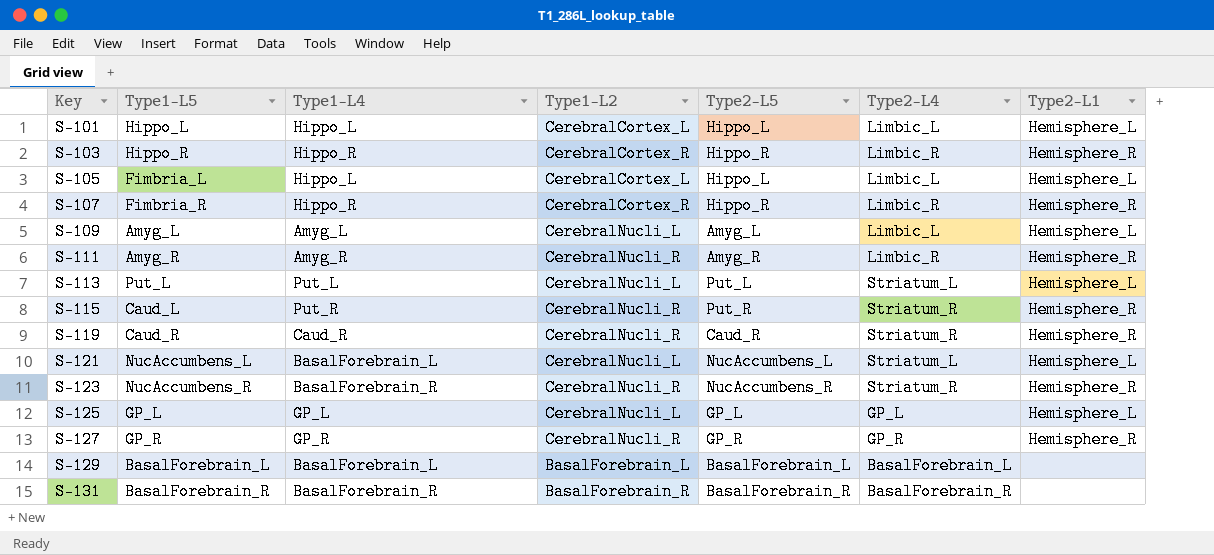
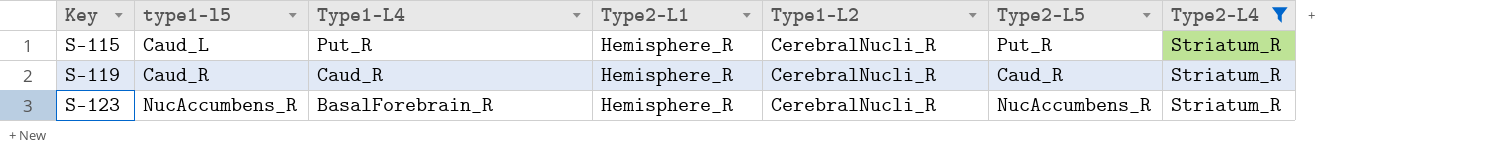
filter: none -> Type2-L4 = Striatum_R
column name: Type1-L5 -> type1-l5
column Type2-L1 | position: 7 -> 4

